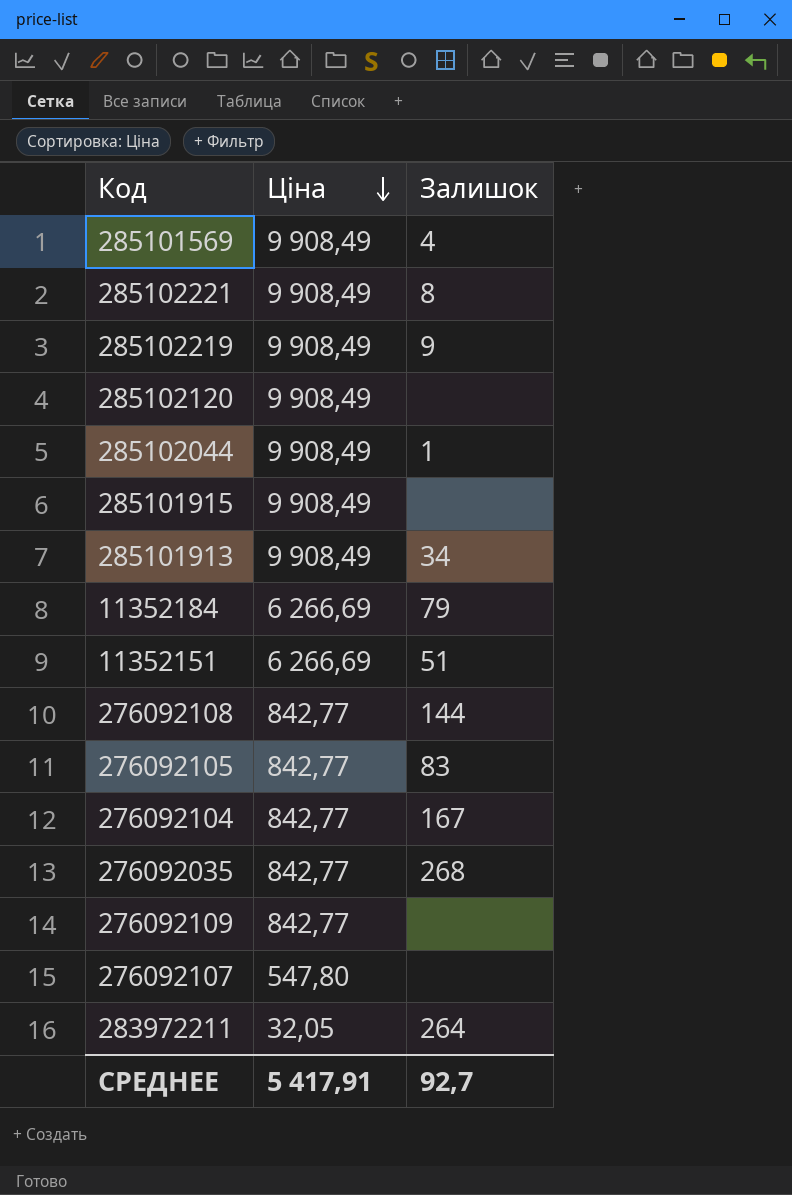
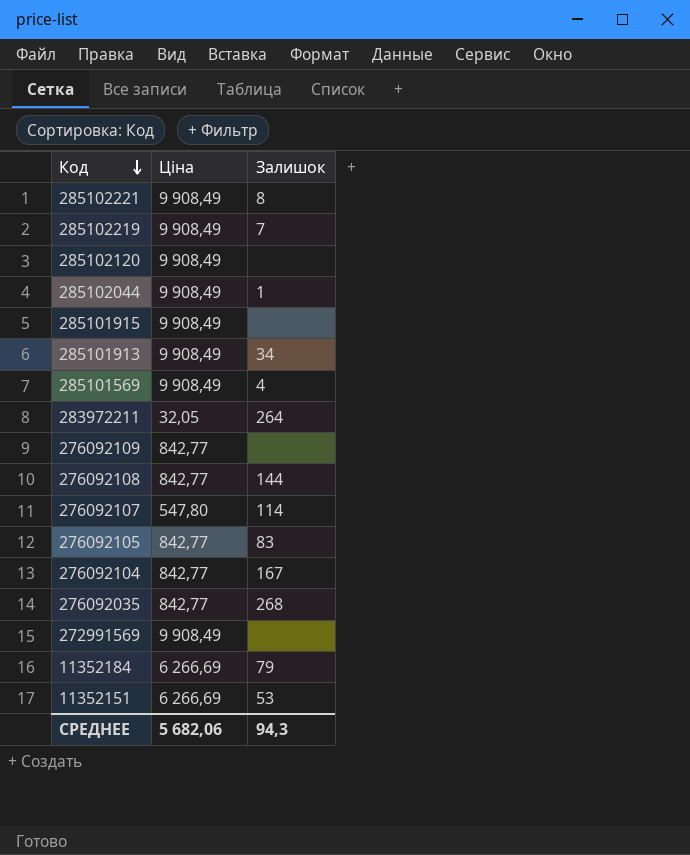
row order: Ціна descending -> Код descending
285102219 | Залишок: 9 -> 7
276092107 | Залишок: none -> 114
row 272991569: none -> 9 908,49 | none
11352151 | Залишок: 51 -> 53
СРЕДНЕЕ | Ціна: 5 417,91 -> 5 682,06
СРЕДНЕЕ | Залишок: 92,7 -> 94,3

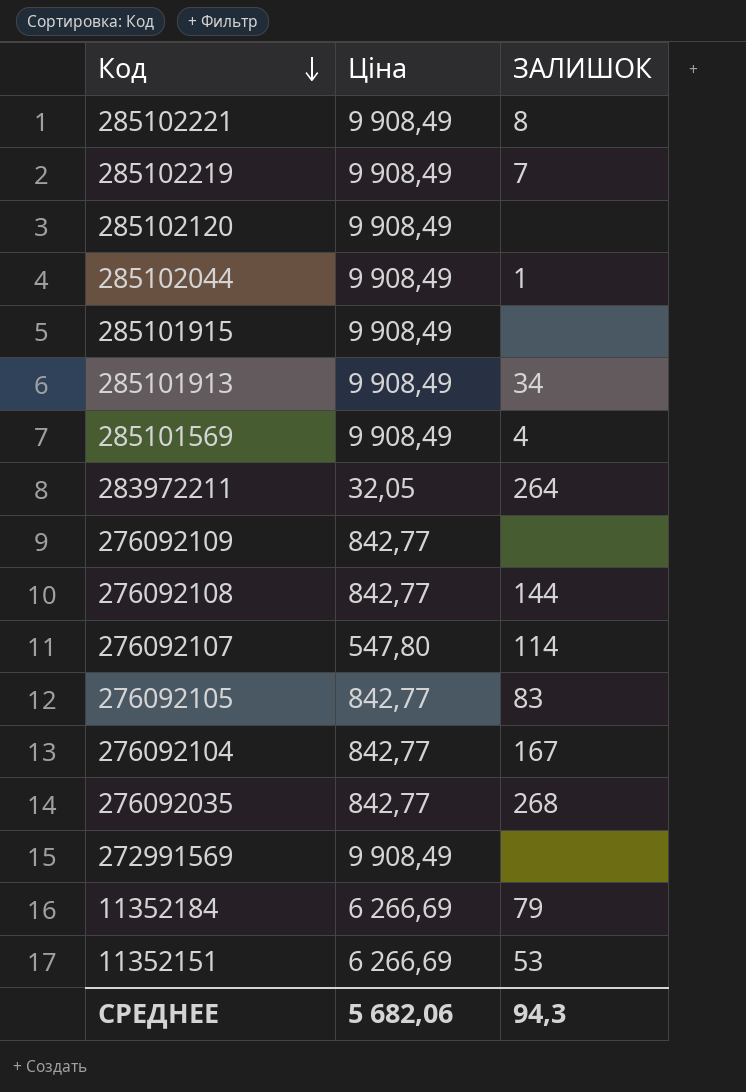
column name: Залишок -> ЗАЛИШОК

